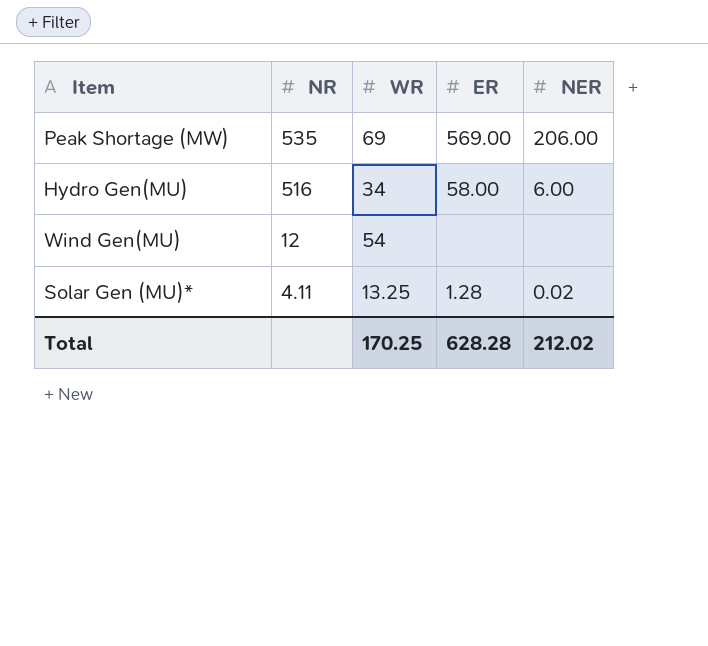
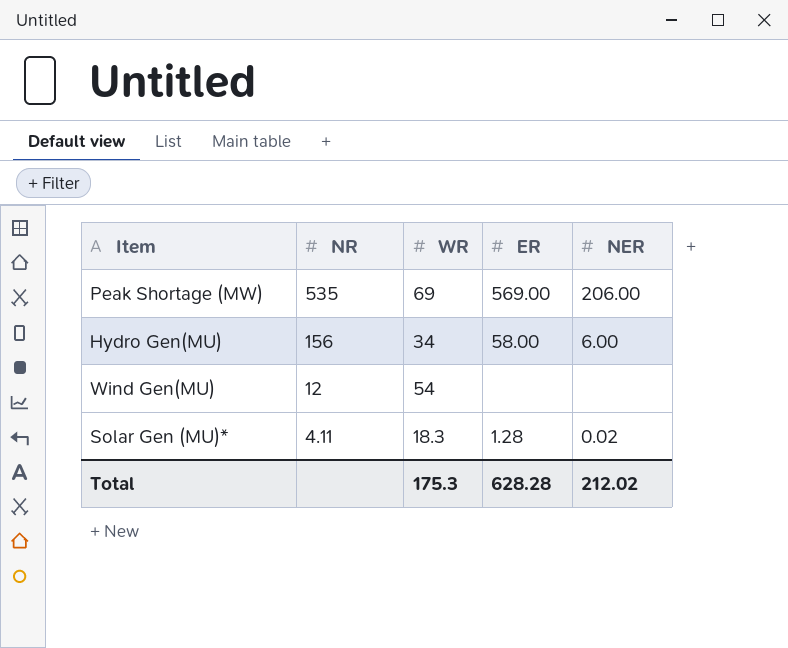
Hydro Gen(MU) | NR: 516 -> 156
Solar Gen (MU)* | WR: 13.25 -> 18.3
Total | WR: 170.25 -> 175.3

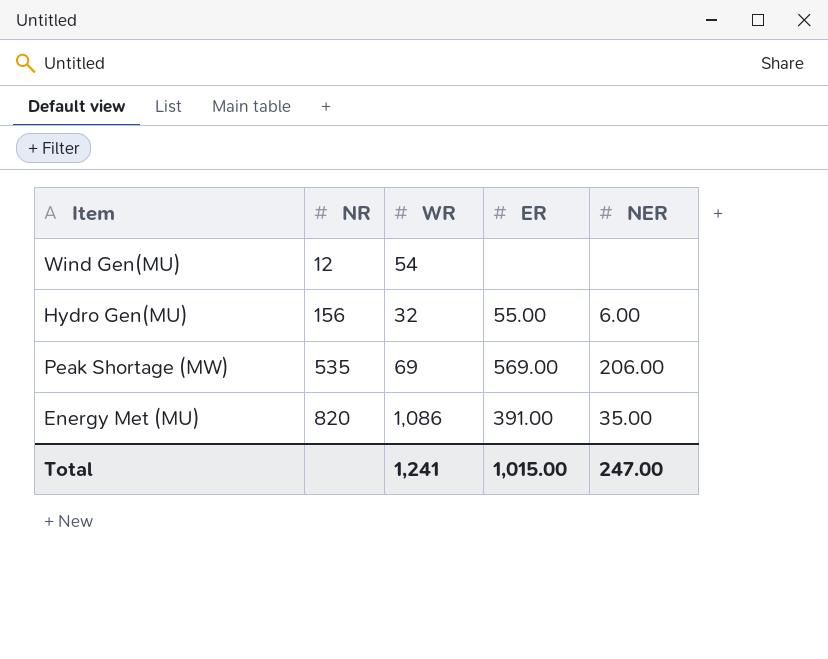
row order: NR descending -> NR ascending
row Solar Gen (MU)*: 4.11 | 18.3 | 1.28 | 0.02 -> none
Hydro Gen(MU) | WR: 34 -> 32
Hydro Gen(MU) | ER: 58.00 -> 55.00
row Energy Met (MU): none -> 820 | 1,086 | 391.00 | 35.00
Total | WR: 175.3 -> 1,241
Total | ER: 628.28 -> 1,015.00
Total | NER: 212.02 -> 247.00

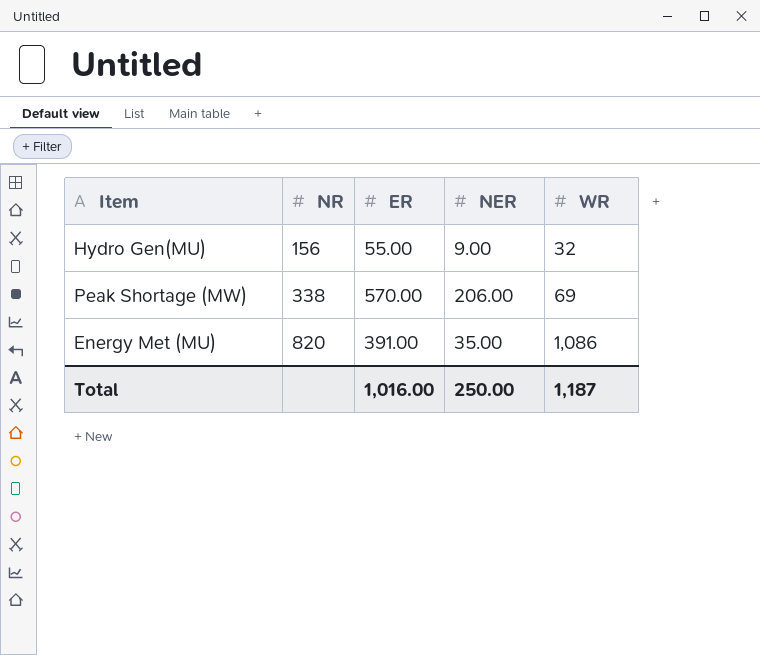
column WR | position: 3 -> 5
row Wind Gen(MU): 12 | 54 | none | none -> none
Hydro Gen(MU) | NER: 6.00 -> 9.00
Peak Shortage (MW) | NR: 535 -> 338
Peak Shortage (MW) | ER: 569.00 -> 570.00
Total | ER: 1,015.00 -> 1,016.00
Total | NER: 247.00 -> 250.00
Total | WR: 1,241 -> 1,187

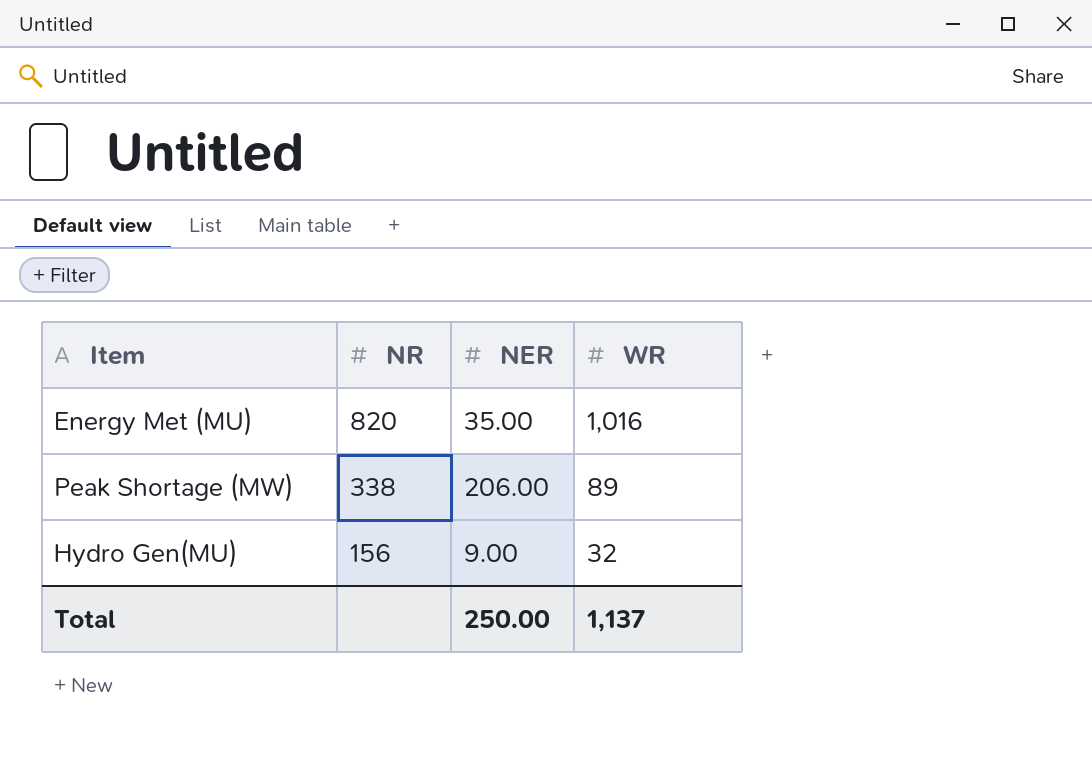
row order: NR ascending -> NR descending
column ER | position: 3 -> none
Energy Met (MU) | WR: 1,086 -> 1,016
Peak Shortage (MW) | WR: 69 -> 89
Total | WR: 1,187 -> 1,137

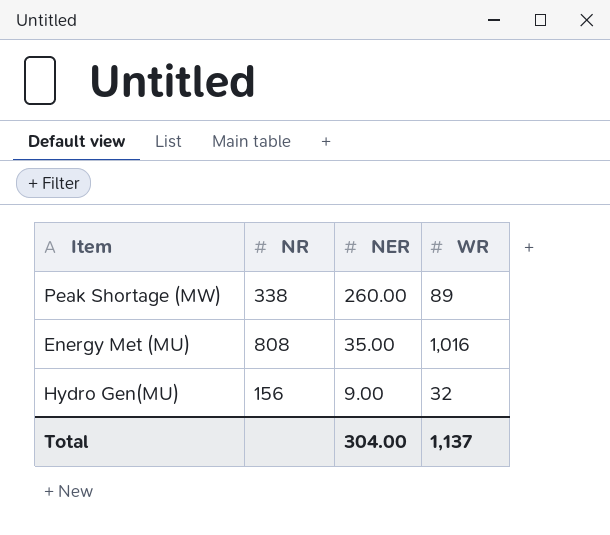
row order: NR descending -> NER descending
Peak Shortage (MW) | NER: 206.00 -> 260.00
Energy Met (MU) | NR: 820 -> 808
Total | NER: 250.00 -> 304.00

